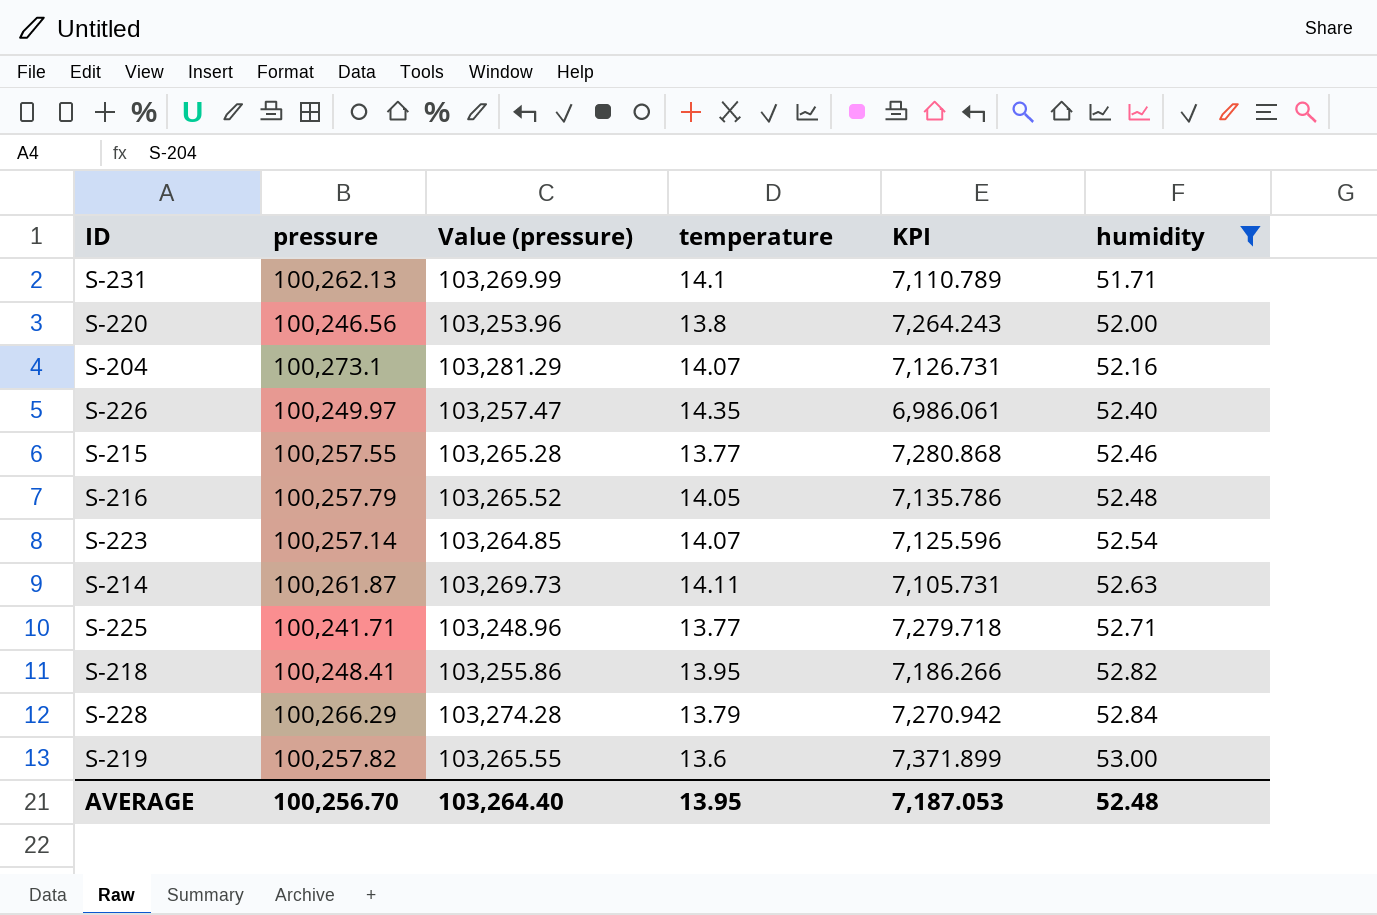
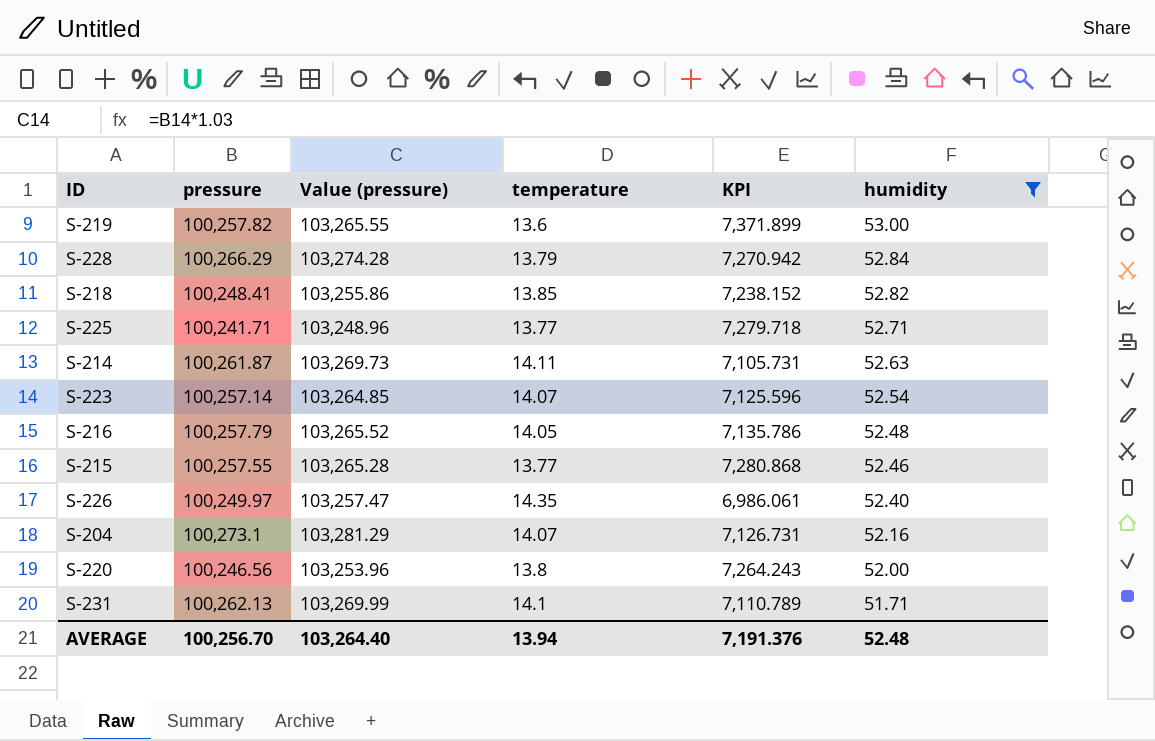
row order: humidity ascending -> humidity descending
S-218 | temperature: 13.95 -> 13.85
S-218 | KPI: 7,186.266 -> 7,238.152
AVERAGE | temperature: 13.95 -> 13.94
AVERAGE | KPI: 7,187.053 -> 7,191.376

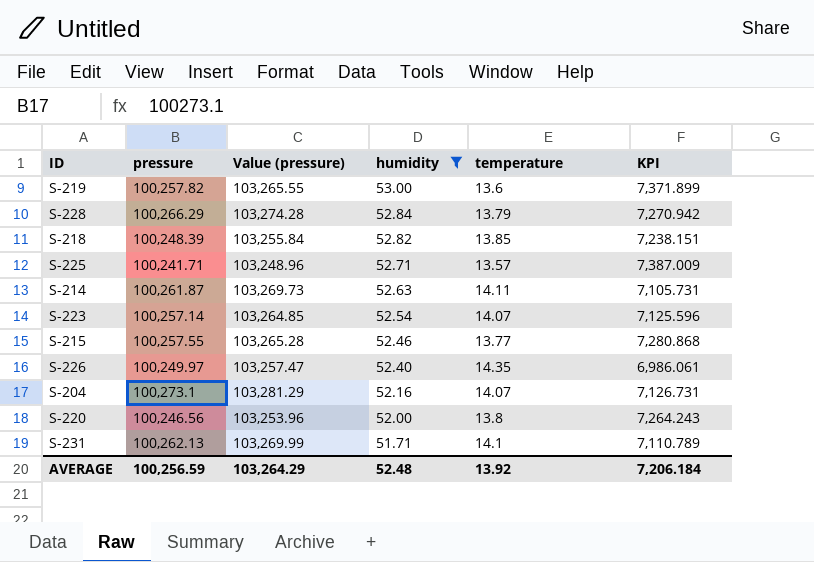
column humidity | position: 6 -> 4
row S-216: 100,257.79 | 103,265.52 | 14.05 | 7,135.786 | 52.48 -> none
S-218 | pressure: 100,248.41 -> 100,248.39
S-218 | Value (pressure): 103,255.86 -> 103,255.84
S-218 | KPI: 7,238.152 -> 7,238.151
S-225 | temperature: 13.77 -> 13.57
S-225 | KPI: 7,279.718 -> 7,387.009
AVERAGE | pressure: 100,256.70 -> 100,256.59
AVERAGE | Value (pressure): 103,264.40 -> 103,264.29
AVERAGE | temperature: 13.94 -> 13.92
AVERAGE | KPI: 7,191.376 -> 7,206.184

